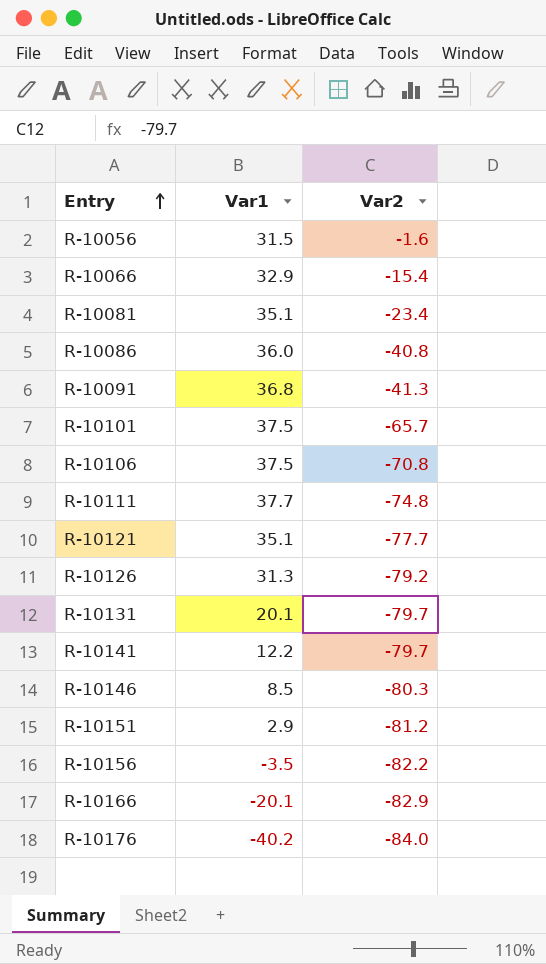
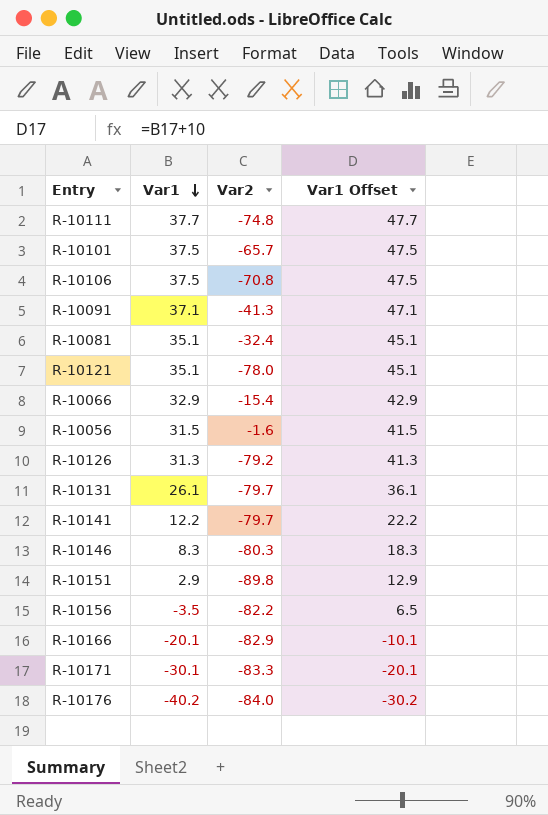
row order: Entry ascending -> Var1 descending
column Var1 Offset | formula: none -> [Var1] + 10
row R-10086: 36.0 | -40.8 -> none
R-10091 | Var1: 36.8 -> 37.1
R-10081 | Var2: -23.4 -> -32.4
R-10121 | Var2: -77.7 -> -78.0
R-10131 | Var1: 20.1 -> 26.1
R-10146 | Var1: 8.5 -> 8.3
R-10151 | Var2: -81.2 -> -89.8
row R-10171: none -> -30.1 | -83.3 | -20.1

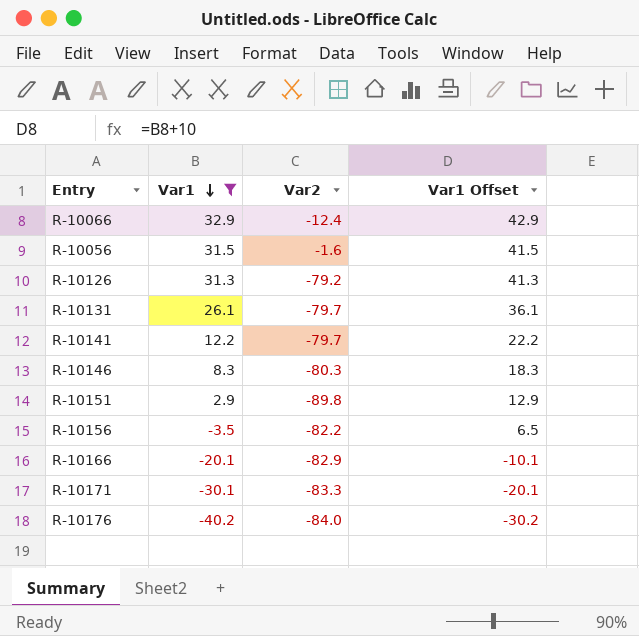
filter: none -> Var1 <= 32.9
R-10066 | Var2: -15.4 -> -12.4

